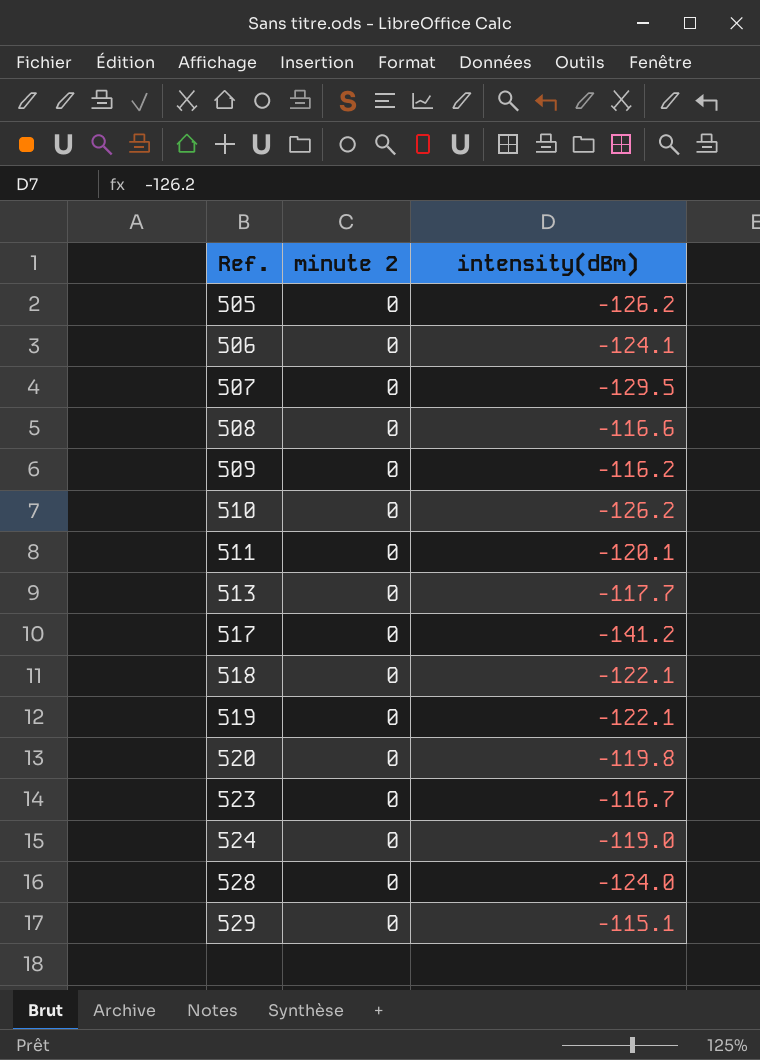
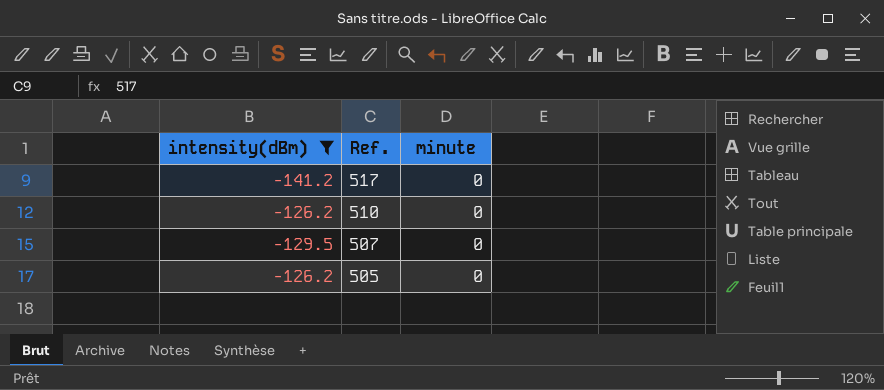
filter: none -> intensity(dBm) <= -126.2
row order: Ref. ascending -> Ref. descending
column intensity(dBm) | position: 3 -> 1
column name: minute 2 -> minute

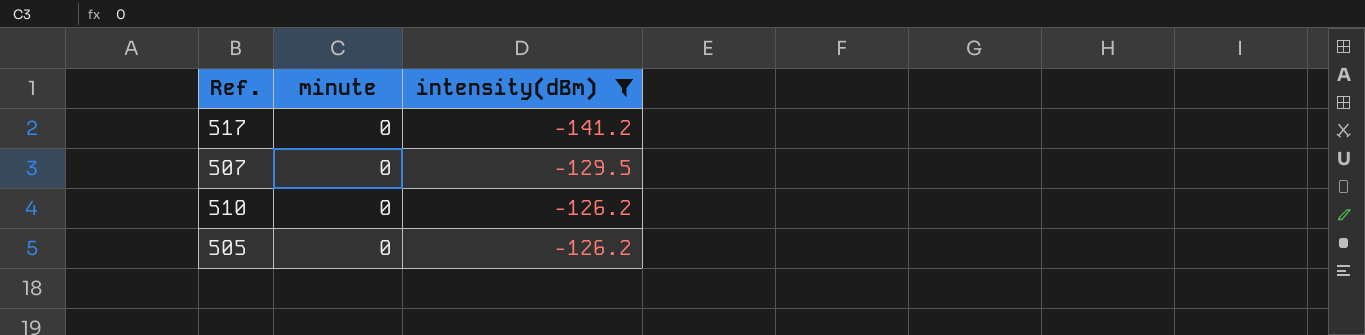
row order: Ref. descending -> intensity(dBm) ascending
column intensity(dBm) | position: 1 -> 3

